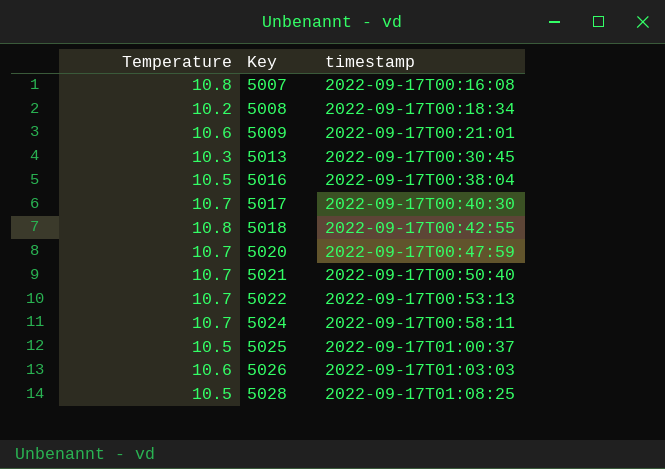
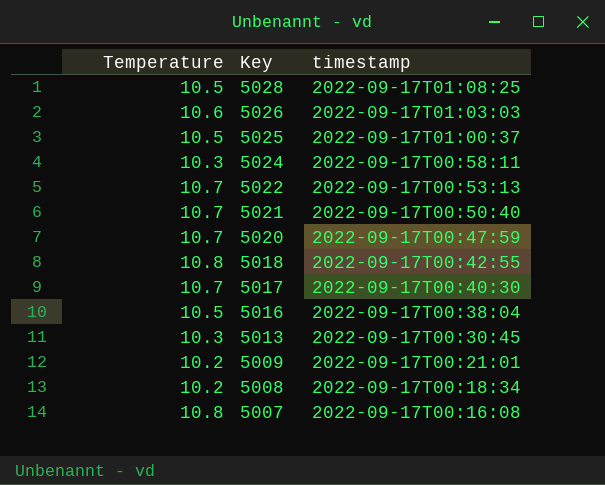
row order: Key ascending -> Key descending
5024 | Temperature: 10.7 -> 10.3
5009 | Temperature: 10.6 -> 10.2

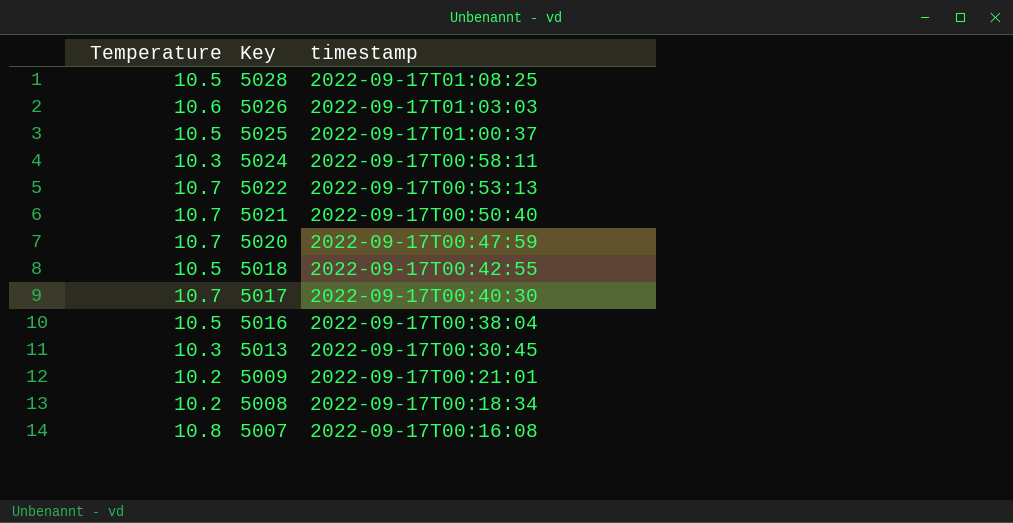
5018 | Temperature: 10.8 -> 10.5

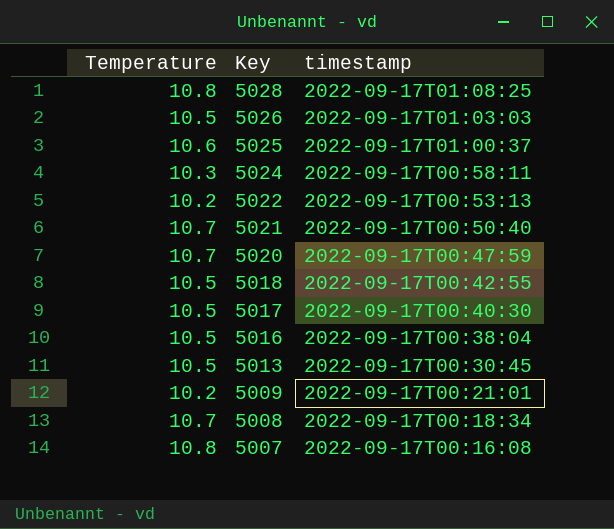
5028 | Temperature: 10.5 -> 10.8
5026 | Temperature: 10.6 -> 10.5
5025 | Temperature: 10.5 -> 10.6
5022 | Temperature: 10.7 -> 10.2
5017 | Temperature: 10.7 -> 10.5
5013 | Temperature: 10.3 -> 10.5
5008 | Temperature: 10.2 -> 10.7

